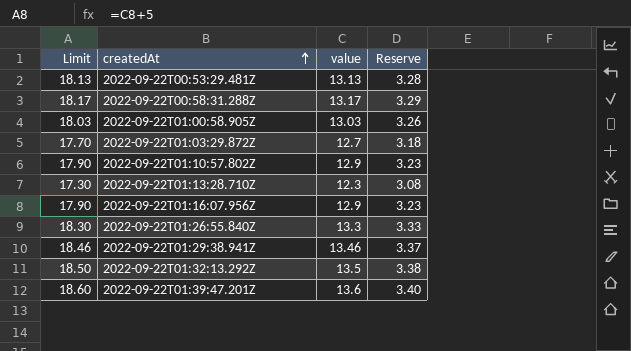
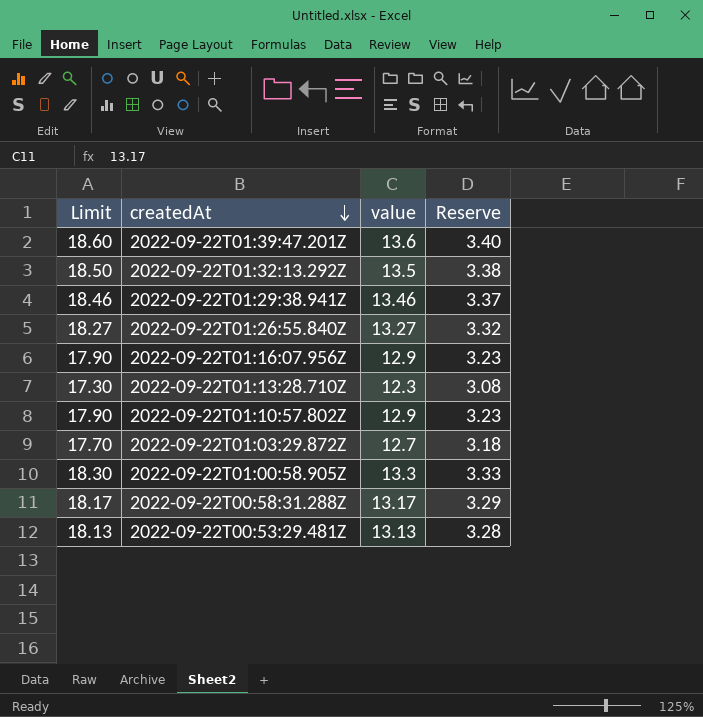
row order: createdAt ascending -> createdAt descending
2022-09-22T01:26:55.840Z | Limit: 18.30 -> 18.27
2022-09-22T01:26:55.840Z | value: 13.3 -> 13.27
2022-09-22T01:26:55.840Z | Reserve: 3.33 -> 3.32
2022-09-22T01:00:58.905Z | Limit: 18.03 -> 18.30
2022-09-22T01:00:58.905Z | value: 13.03 -> 13.3
2022-09-22T01:00:58.905Z | Reserve: 3.26 -> 3.33

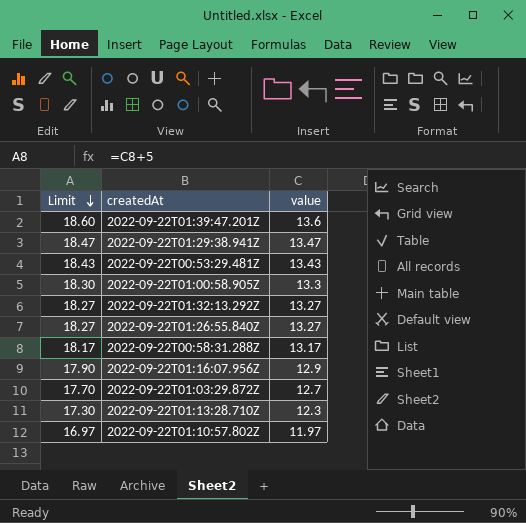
row order: createdAt descending -> Limit descending
column Reserve | formula: [value] * 0.25 -> none
2022-09-22T01:29:38.941Z | Limit: 18.46 -> 18.47
2022-09-22T01:29:38.941Z | value: 13.46 -> 13.47
2022-09-22T00:53:29.481Z | Limit: 18.13 -> 18.43
2022-09-22T00:53:29.481Z | value: 13.13 -> 13.43
2022-09-22T01:32:13.292Z | Limit: 18.50 -> 18.27
2022-09-22T01:32:13.292Z | value: 13.5 -> 13.27
2022-09-22T01:10:57.802Z | Limit: 17.90 -> 16.97
2022-09-22T01:10:57.802Z | value: 12.9 -> 11.97

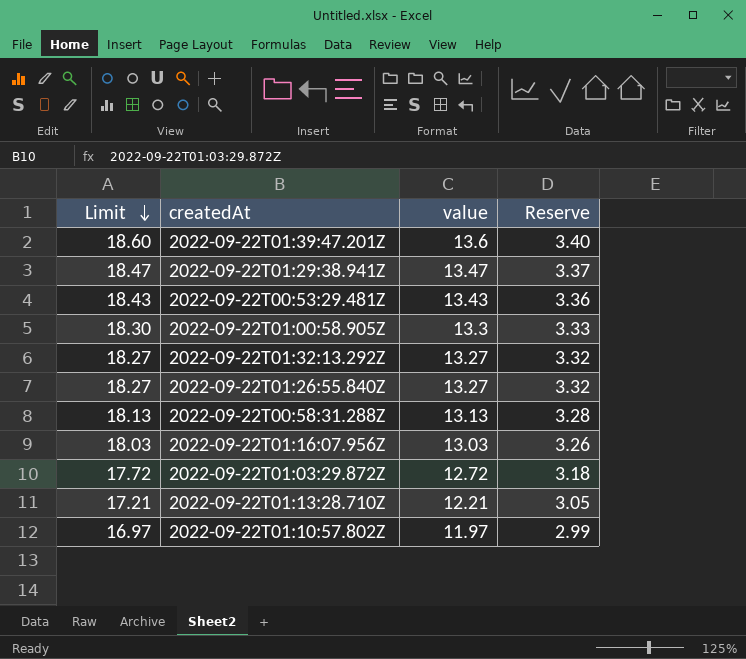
column Reserve | formula: none -> [value] * 0.25
2022-09-22T00:58:31.288Z | Limit: 18.17 -> 18.13
2022-09-22T00:58:31.288Z | value: 13.17 -> 13.13
2022-09-22T01:16:07.956Z | Limit: 17.90 -> 18.03
2022-09-22T01:16:07.956Z | value: 12.9 -> 13.03
2022-09-22T01:03:29.872Z | Limit: 17.70 -> 17.72
2022-09-22T01:03:29.872Z | value: 12.7 -> 12.72
2022-09-22T01:13:28.710Z | Limit: 17.30 -> 17.21
2022-09-22T01:13:28.710Z | value: 12.3 -> 12.21

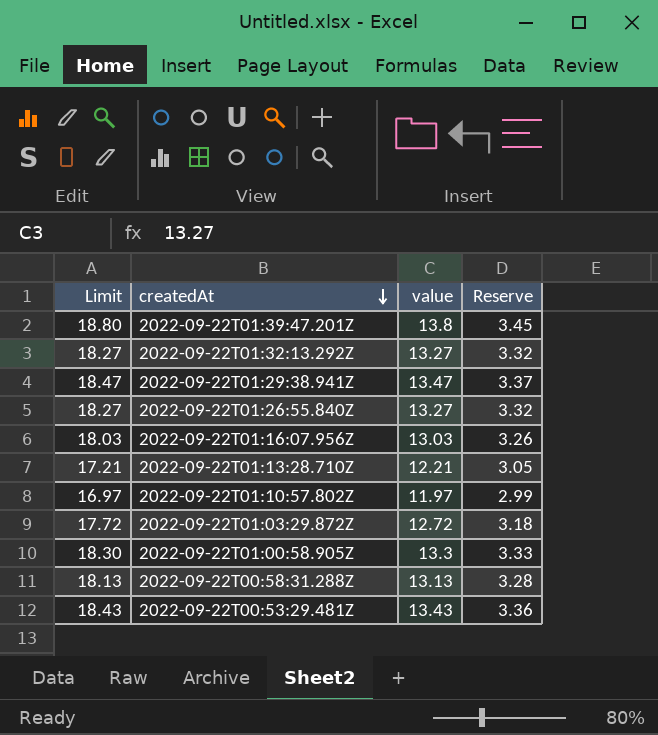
row order: Limit descending -> createdAt descending
2022-09-22T01:39:47.201Z | Limit: 18.60 -> 18.80
2022-09-22T01:39:47.201Z | value: 13.6 -> 13.8
2022-09-22T01:39:47.201Z | Reserve: 3.40 -> 3.45

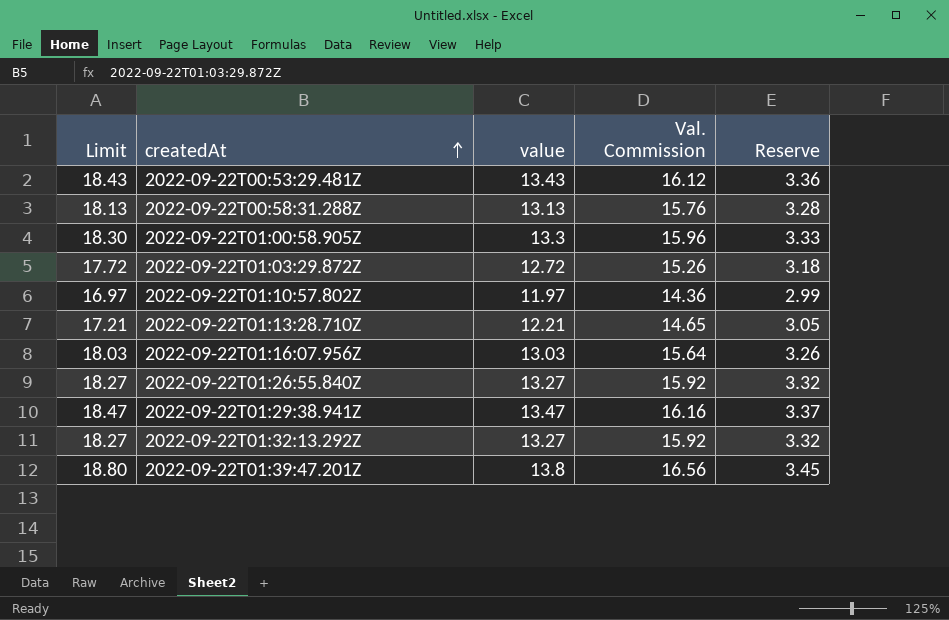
row order: createdAt descending -> createdAt ascending
column Val. Commission | formula: none -> [value] * 1.2

